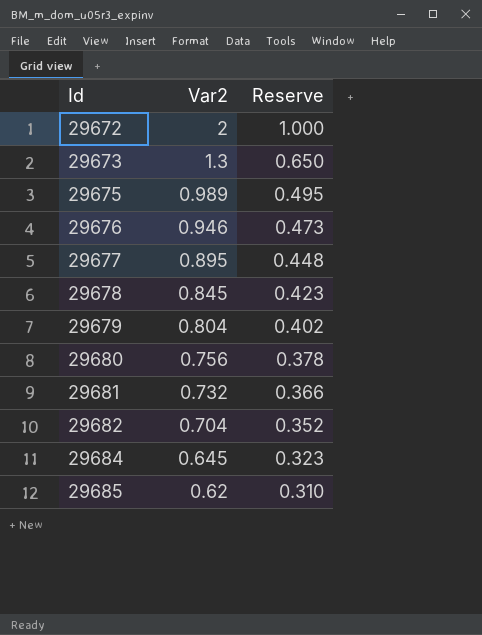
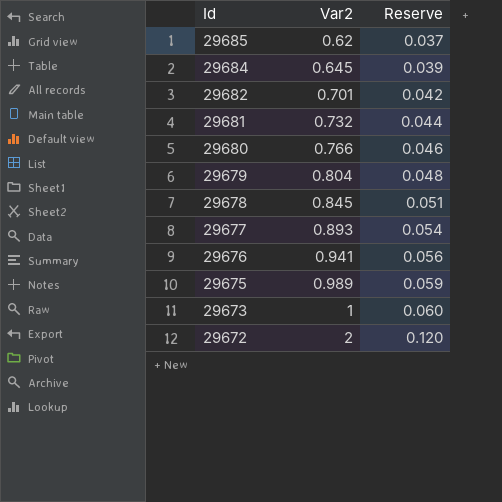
row order: Id ascending -> Id descending
column Reserve | formula: [Var2] * 0.5 -> [Var2] * 0.06
29682 | Var2: 0.704 -> 0.701
29680 | Var2: 0.756 -> 0.766
29677 | Var2: 0.895 -> 0.893
29676 | Var2: 0.946 -> 0.941
29673 | Var2: 1.3 -> 1

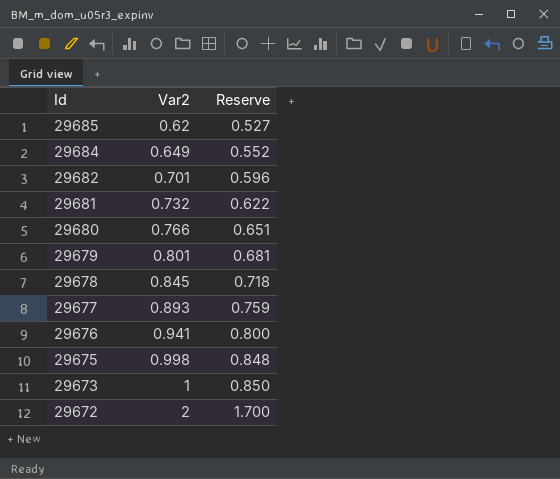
column Reserve | formula: [Var2] * 0.06 -> [Var2] * 0.85
29684 | Var2: 0.645 -> 0.649
29679 | Var2: 0.804 -> 0.801
29675 | Var2: 0.989 -> 0.998

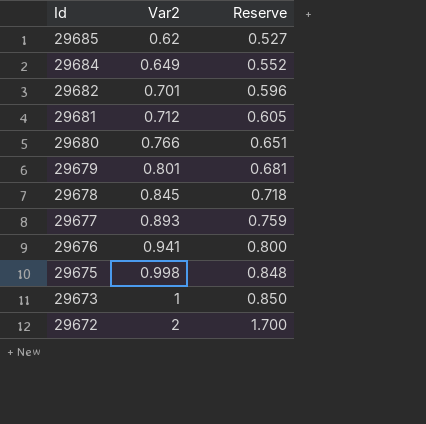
29681 | Var2: 0.732 -> 0.712
29681 | Reserve: 0.622 -> 0.605

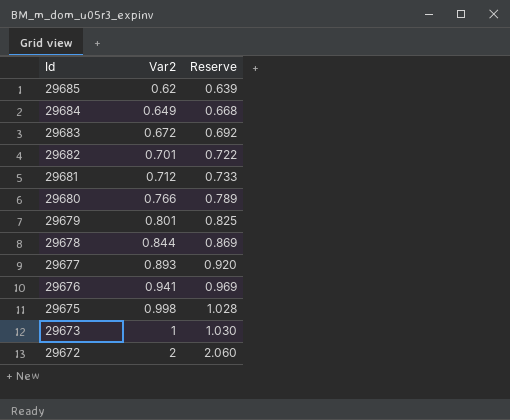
column Reserve | formula: [Var2] * 0.85 -> [Var2] * 1.03
row 29683: none -> 0.672 | 0.692
29678 | Var2: 0.845 -> 0.844

